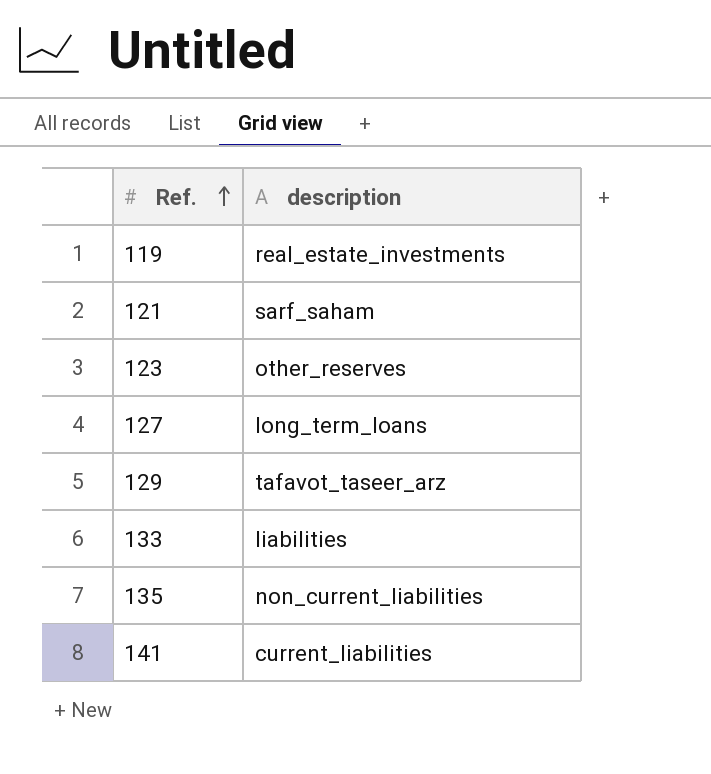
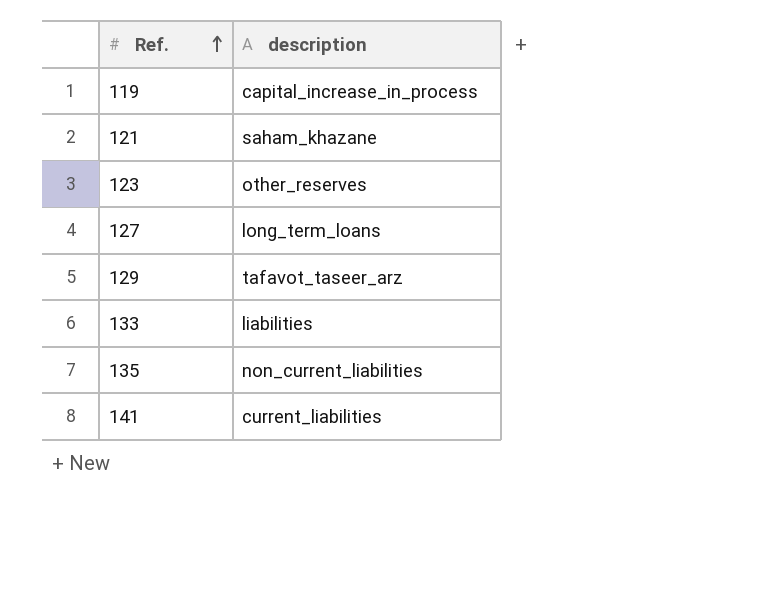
119 | description: real_estate_investments -> capital_increase_in_process
121 | description: sarf_saham -> saham_khazane

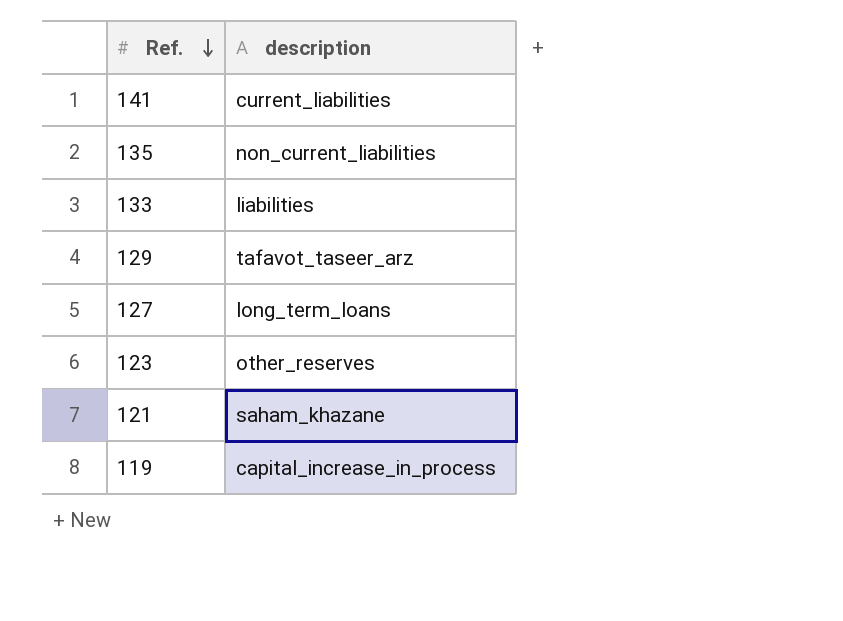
row order: Ref. ascending -> Ref. descending

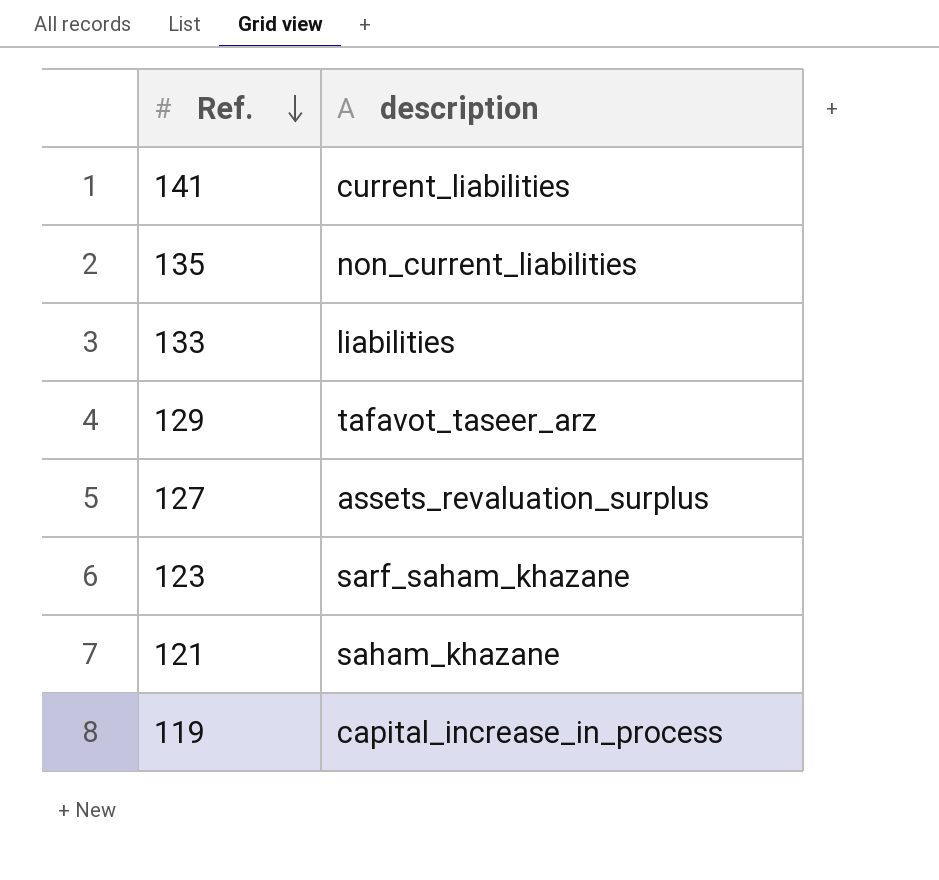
127 | description: long_term_loans -> assets_revaluation_surplus
123 | description: other_reserves -> sarf_saham_khazane

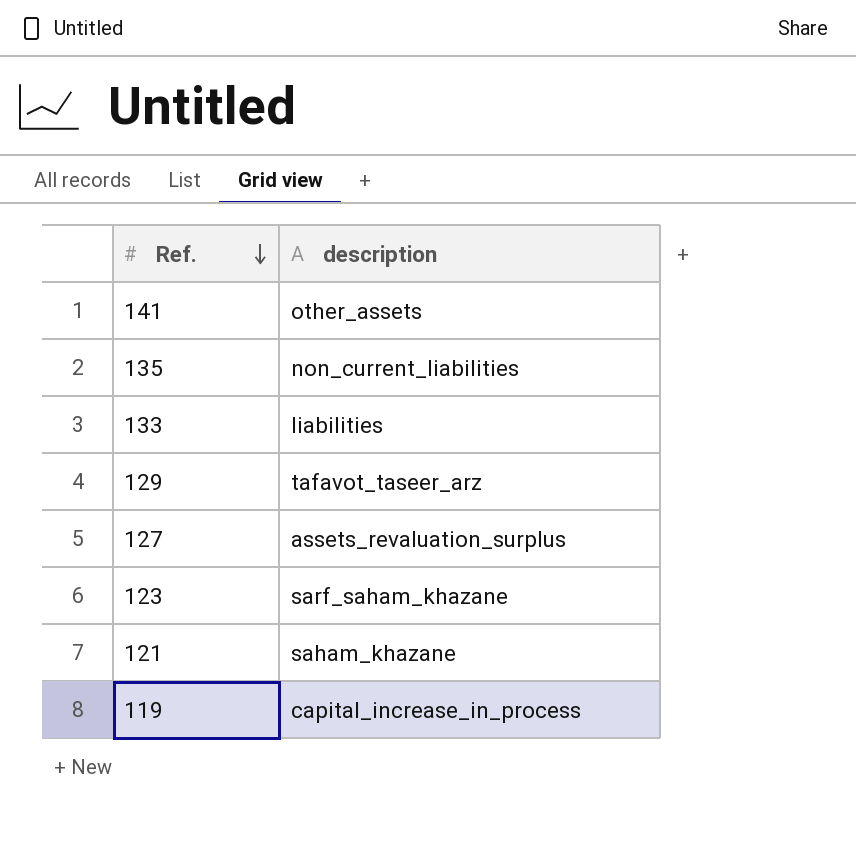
141 | description: current_liabilities -> other_assets

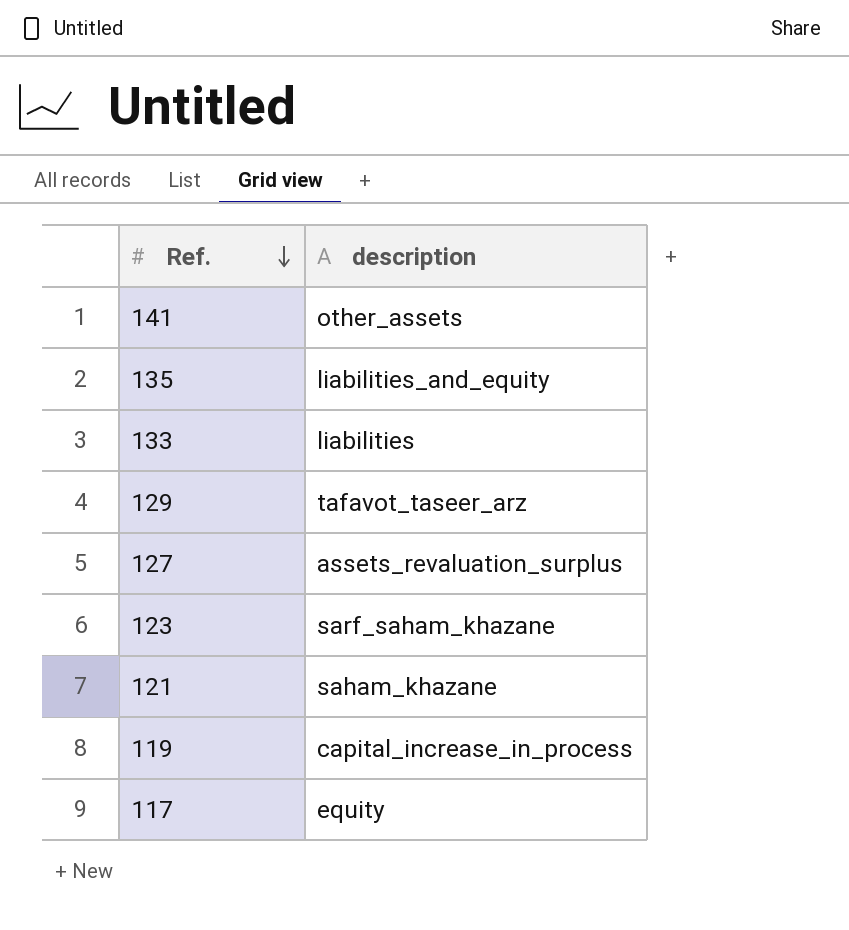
135 | description: non_current_liabilities -> liabilities_and_equity
row 117: none -> equity

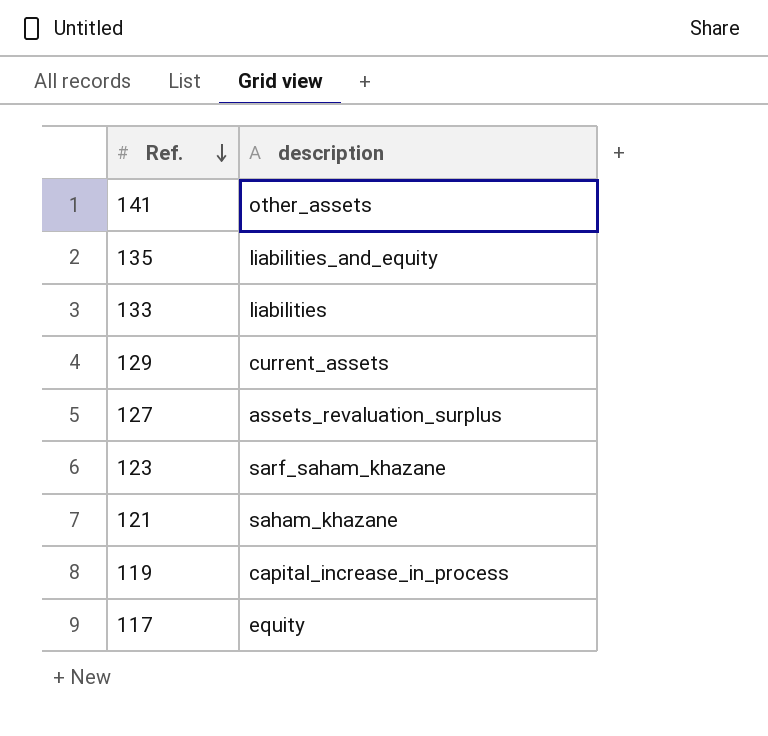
129 | description: tafavot_taseer_arz -> current_assets

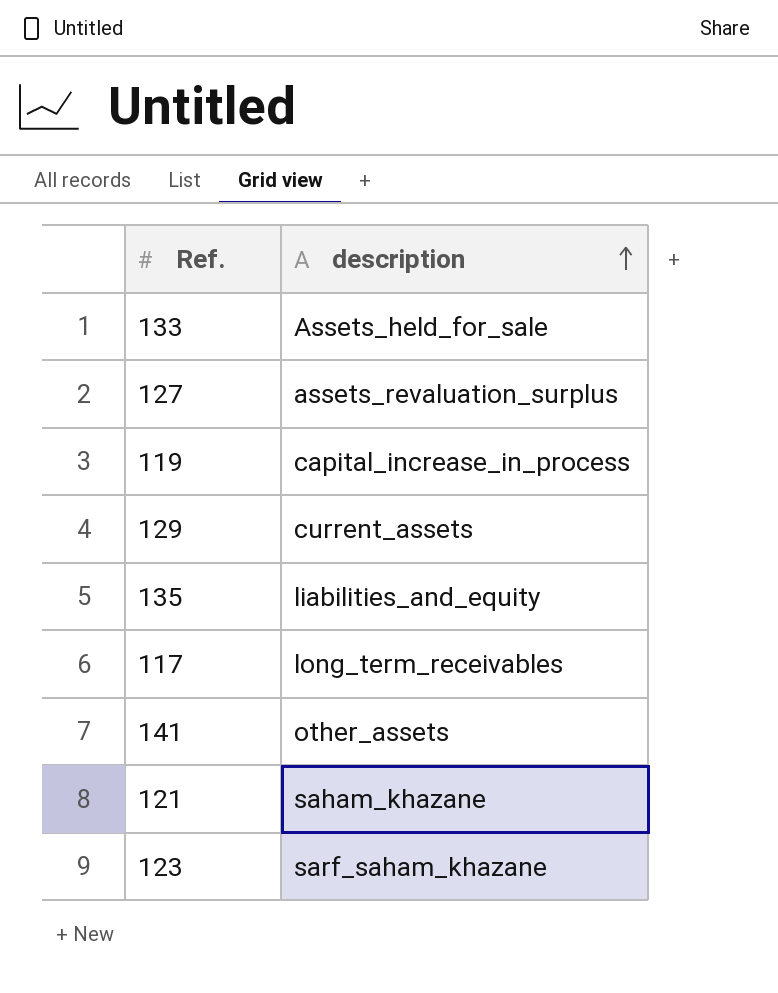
row order: Ref. descending -> description ascending
133 | description: liabilities -> Assets_held_for_sale
117 | description: equity -> long_term_receivables

